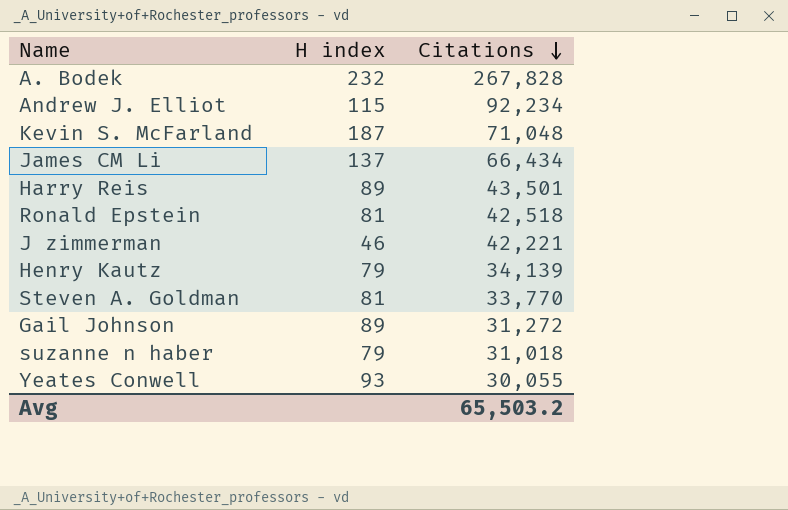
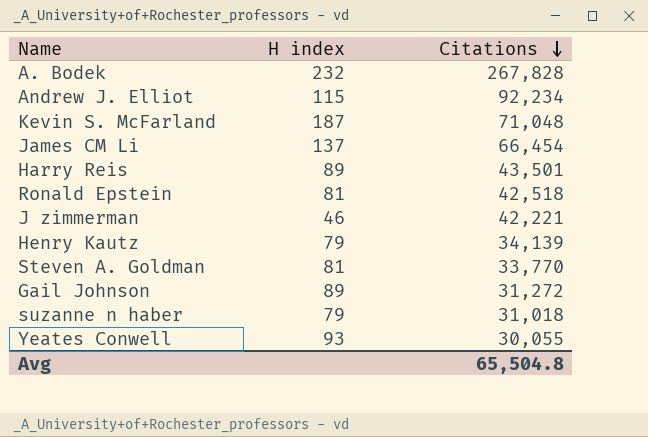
James CM Li | Citations: 66,434 -> 66,454
Avg | Citations: 65,503.2 -> 65,504.8

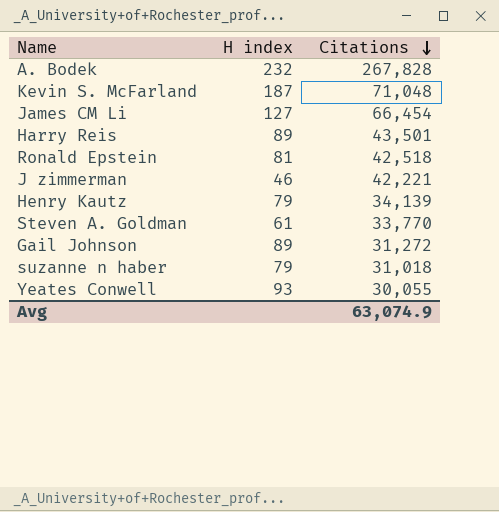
row Andrew J. Elliot: 115 | 92,234 -> none
James CM Li | H index: 137 -> 127
Steven A. Goldman | H index: 81 -> 61
Avg | Citations: 65,504.8 -> 63,074.9

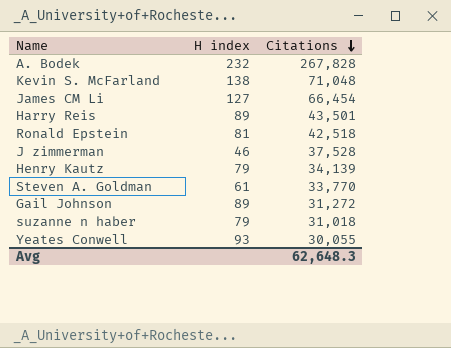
Kevin S. McFarland | H index: 187 -> 138
J zimmerman | Citations: 42,221 -> 37,528
Avg | Citations: 63,074.9 -> 62,648.3

